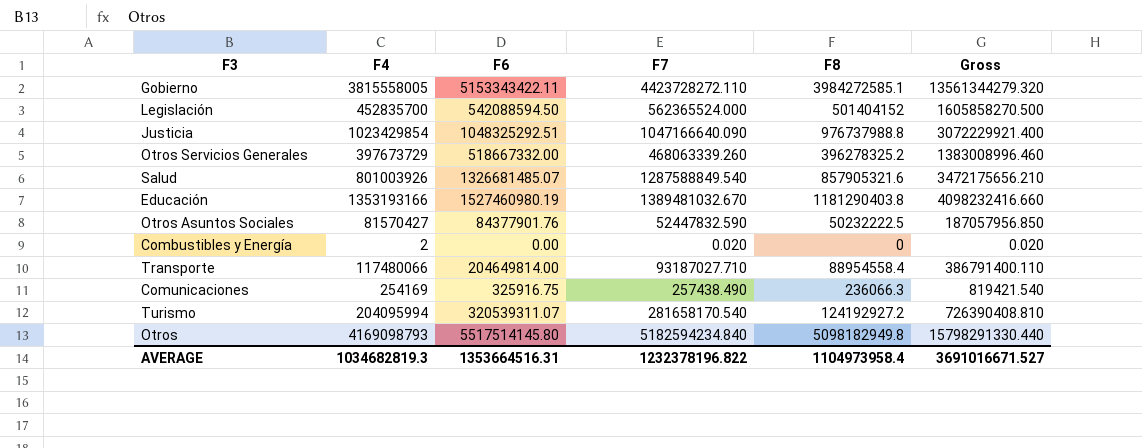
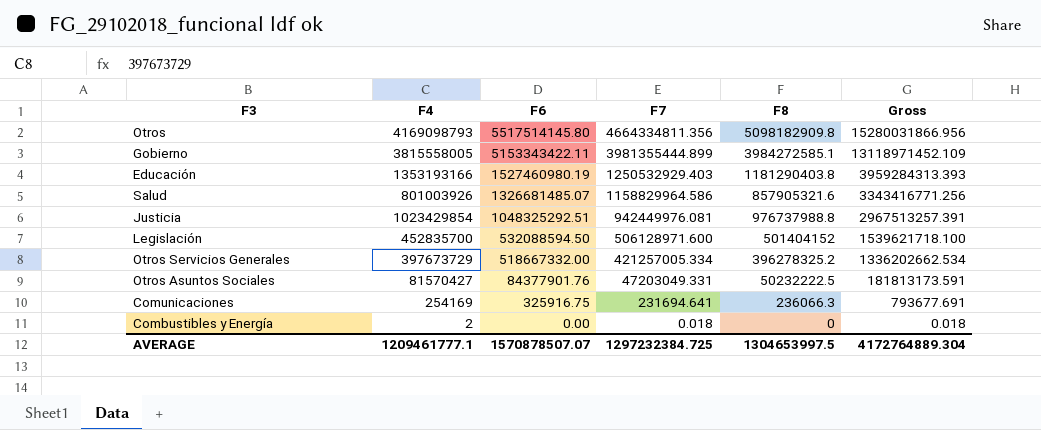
row order: none -> F6 descending
row Transporte: 117480066 | 204649814.00 | 93187027.710 | 88954558.4 | 386791400.110 -> none
row Turismo: 204095994 | 320539311.07 | 281658170.540 | 124192927.2 | 726390408.810 -> none
Otros | F7: 5182594234.840 -> 4664334811.356
Otros | F8: 5098182949.8 -> 5098182909.8
Otros | Gross: 15798291330.440 -> 15280031866.956
Gobierno | F7: 4423728272.110 -> 3981355444.899
Gobierno | Gross: 13561344279.320 -> 13118971452.109
Educación | F7: 1389481032.670 -> 1250532929.403
Educación | Gross: 4098232416.660 -> 3959284313.393
Salud | F7: 1287588849.540 -> 1158829964.586
Salud | Gross: 3472175656.210 -> 3343416771.256
Justicia | F7: 1047166640.090 -> 942449976.081
Justicia | Gross: 3072229921.400 -> 2967513257.391
Legislación | F6: 542088594.50 -> 532088594.50
Legislación | F7: 562365524.000 -> 506128971.600
Legislación | Gross: 1605858270.500 -> 1539621718.100
Otros Servicios Generales | F7: 468063339.260 -> 421257005.334
Otros Servicios Generales | Gross: 1383008996.460 -> 1336202662.534
Otros Asuntos Sociales | F7: 52447832.590 -> 47203049.331
Otros Asuntos Sociales | Gross: 187057956.850 -> 181813173.591
Comunicaciones | F7: 257438.490 -> 231694.641
Comunicaciones | Gross: 819421.540 -> 793677.691
Combustibles y Energía | F7: 0.020 -> 0.018
Combustibles y Energía | Gross: 0.020 -> 0.018
AVERAGE | F4: 1034682819.3 -> 1209461777.1
AVERAGE | F6: 1353664516.31 -> 1570878507.07
AVERAGE | F7: 1232378196.822 -> 1297232384.725
AVERAGE | F8: 1104973958.4 -> 1304653997.5
AVERAGE | Gross: 3691016671.527 -> 4172764889.304

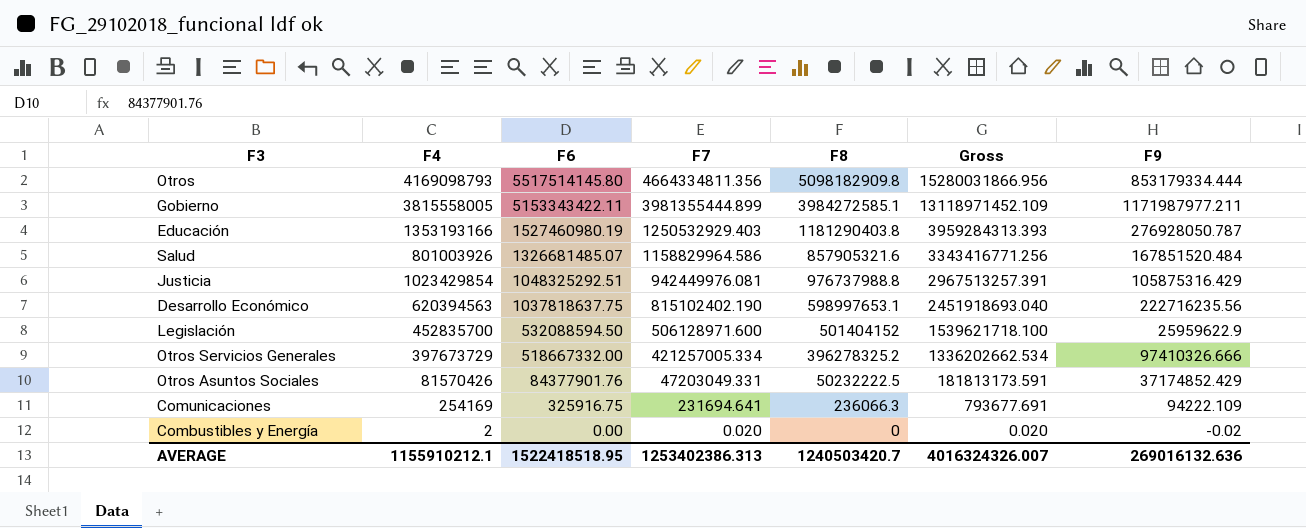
column F9 | formula: none -> [F6] - [F7]
row Desarrollo Económico: none -> 620394563 | 1037818637.75 | 815102402.190 | 598997653.1 | 2451918693.040 | 222716235.56
Otros Asuntos Sociales | F4: 81570427 -> 81570426
Combustibles y Energía | F7: 0.018 -> 0.020
Combustibles y Energía | Gross: 0.018 -> 0.020
AVERAGE | F4: 1209461777.1 -> 1155910212.1
AVERAGE | F6: 1570878507.07 -> 1522418518.95
AVERAGE | F7: 1297232384.725 -> 1253402386.313
AVERAGE | F8: 1304653997.5 -> 1240503420.7
AVERAGE | Gross: 4172764889.304 -> 4016324326.007

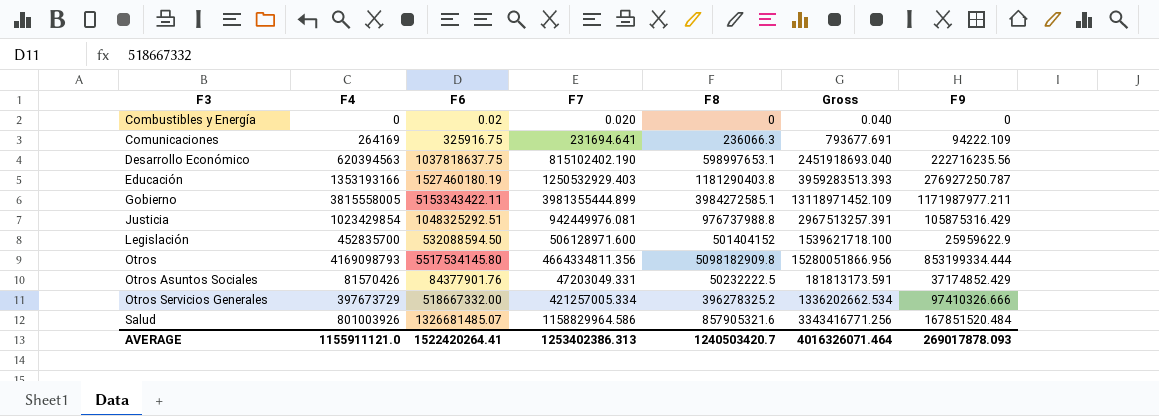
row order: F6 descending -> F3 ascending
Combustibles y Energía | F4: 2 -> 0
Combustibles y Energía | F6: 0.00 -> 0.02
Combustibles y Energía | Gross: 0.020 -> 0.040
Combustibles y Energía | F9: -0.02 -> 0
Comunicaciones | F4: 254169 -> 264169
Educación | F6: 1527460980.19 -> 1527460180.19
Educación | Gross: 3959284313.393 -> 3959283513.393
Educación | F9: 276928050.787 -> 276927250.787
Otros | F6: 5517514145.80 -> 5517534145.80
Otros | Gross: 15280031866.956 -> 15280051866.956
Otros | F9: 853179334.444 -> 853199334.444
AVERAGE | F4: 1155910212.1 -> 1155911121.0
AVERAGE | F6: 1522418518.95 -> 1522420264.41
AVERAGE | Gross: 4016324326.007 -> 4016326071.464
AVERAGE | F9: 269016132.636 -> 269017878.093

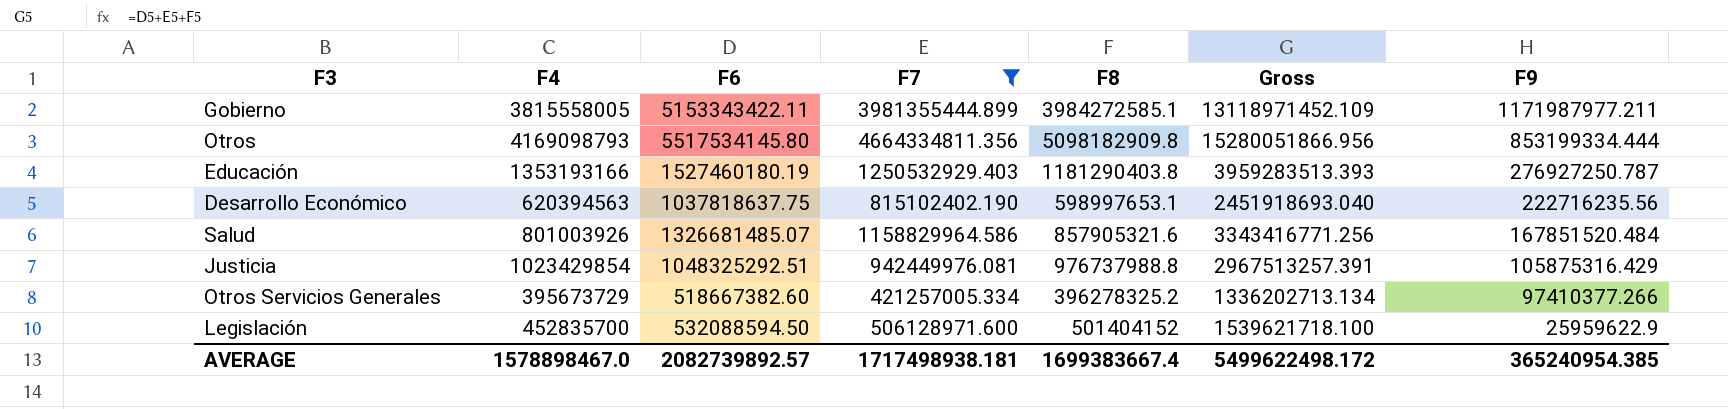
filter: none -> F7 >= 421257005.334
row order: F3 ascending -> F9 descending
Otros Servicios Generales | F4: 397673729 -> 395673729
Otros Servicios Generales | F6: 518667332.00 -> 518667382.60
Otros Servicios Generales | Gross: 1336202662.534 -> 1336202713.134
Otros Servicios Generales | F9: 97410326.666 -> 97410377.266
AVERAGE | F4: 1155911121.0 -> 1578898467.0
AVERAGE | F6: 1522420264.41 -> 2082739892.57
AVERAGE | F7: 1253402386.313 -> 1717498938.181
AVERAGE | F8: 1240503420.7 -> 1699383667.4
AVERAGE | Gross: 4016326071.464 -> 5499622498.172
AVERAGE | F9: 269017878.093 -> 365240954.385

